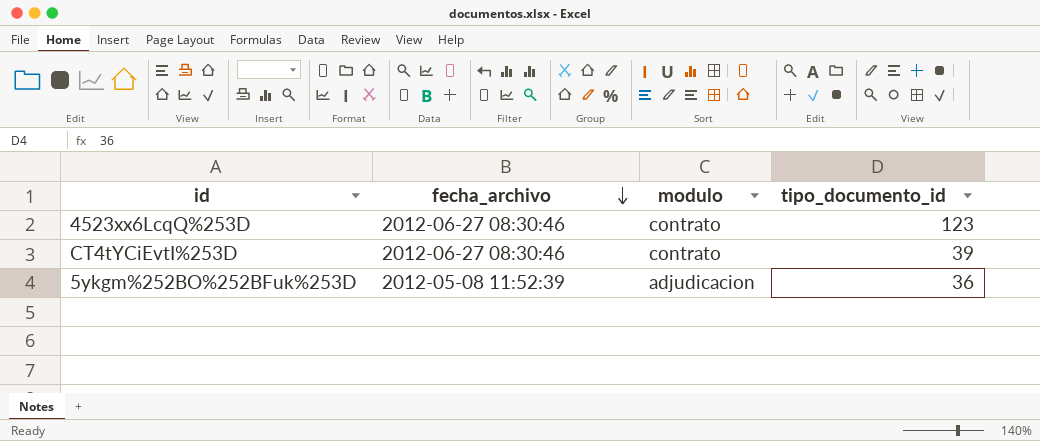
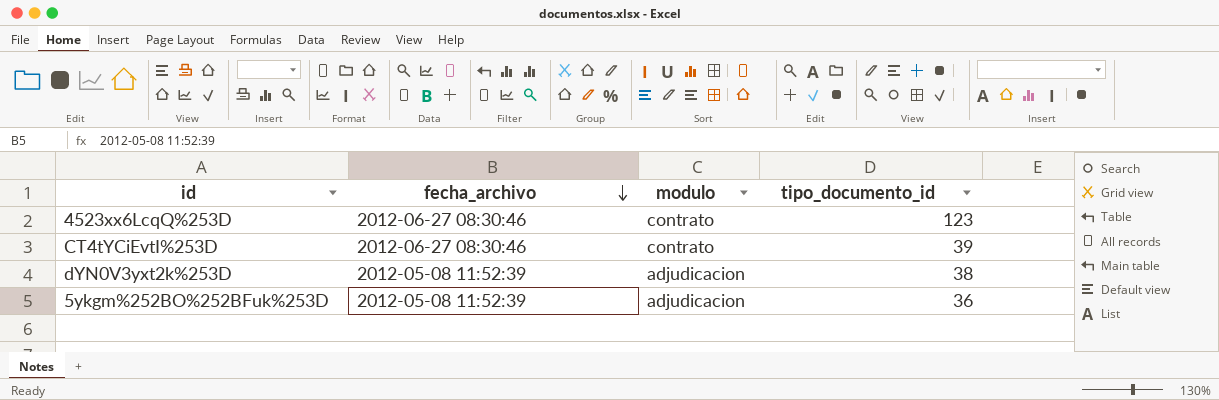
row dYN0V3yxt2k%253D: none -> 2012-05-08 11:52:39 | adjudicacion | 38

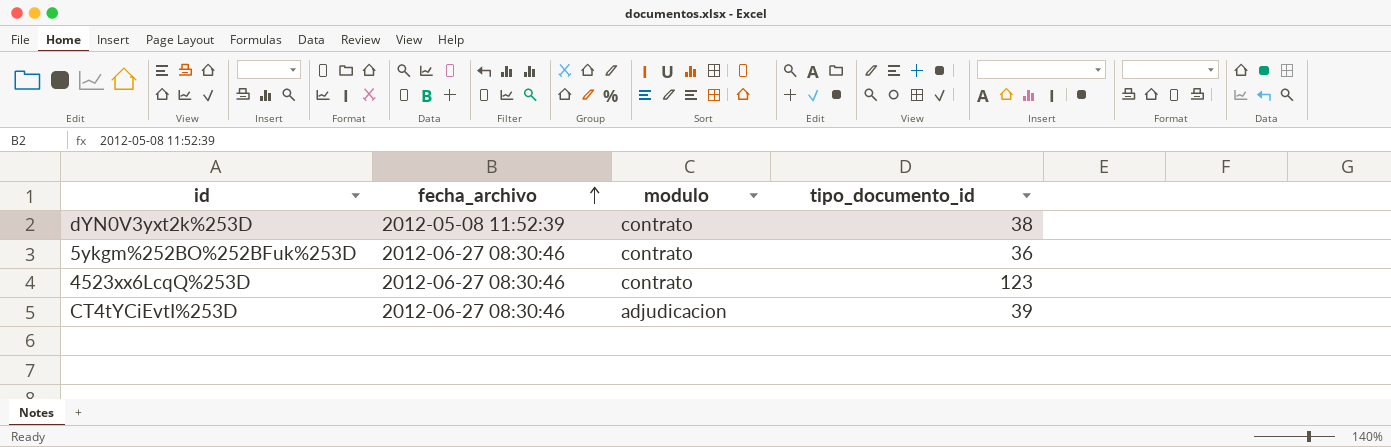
row order: fecha_archivo descending -> fecha_archivo ascending
dYN0V3yxt2k%253D | modulo: adjudicacion -> contrato
5ykgm%252BO%252BFuk%253D | fecha_archivo: 2012-05-08 11:52:39 -> 2012-06-27 08:30:46
5ykgm%252BO%252BFuk%253D | modulo: adjudicacion -> contrato
CT4tYCiEvtI%253D | modulo: contrato -> adjudicacion

